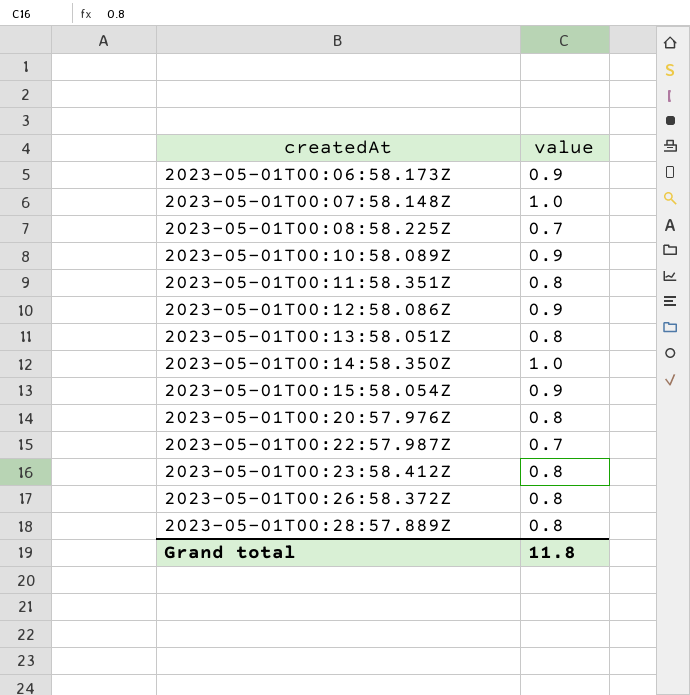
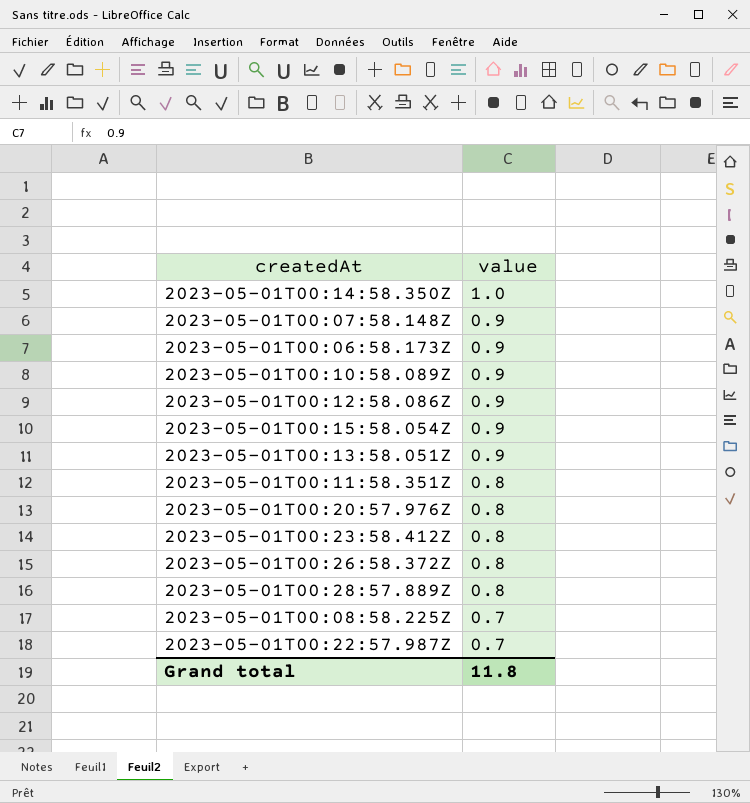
row order: createdAt ascending -> value descending
2023-05-01T00:07:58.148Z | value: 1.0 -> 0.9
2023-05-01T00:13:58.051Z | value: 0.8 -> 0.9

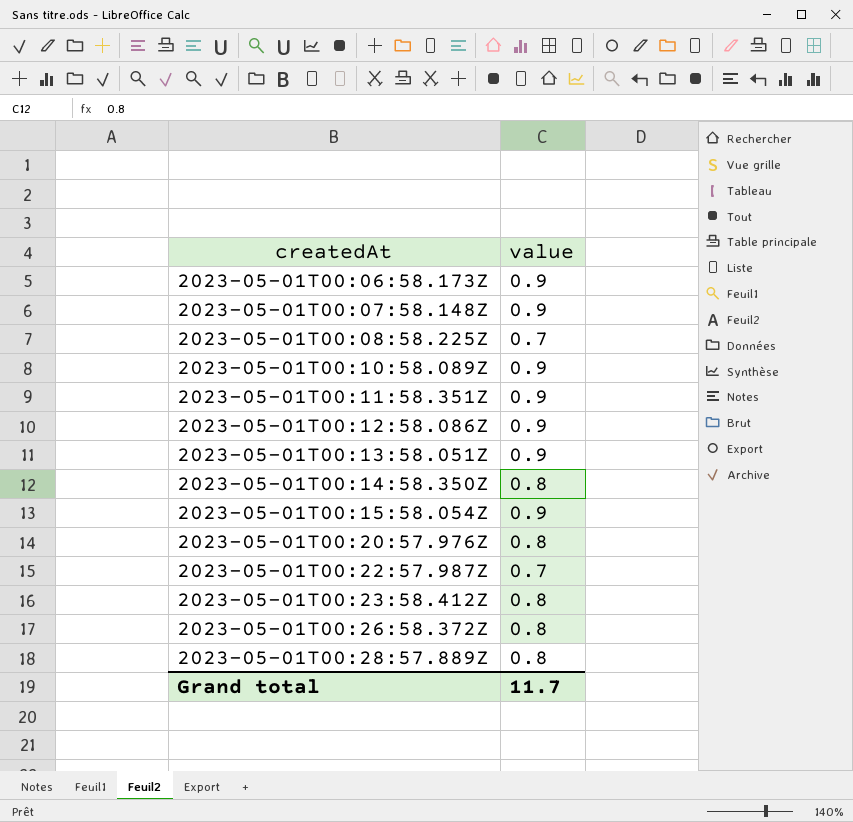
row order: value descending -> createdAt ascending
2023-05-01T00:11:58.351Z | value: 0.8 -> 0.9
2023-05-01T00:14:58.350Z | value: 1.0 -> 0.8
Grand total | value: 11.8 -> 11.7

